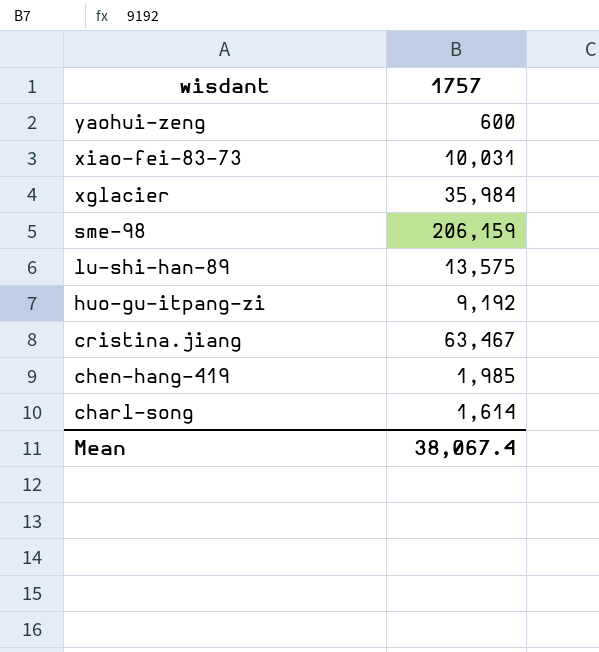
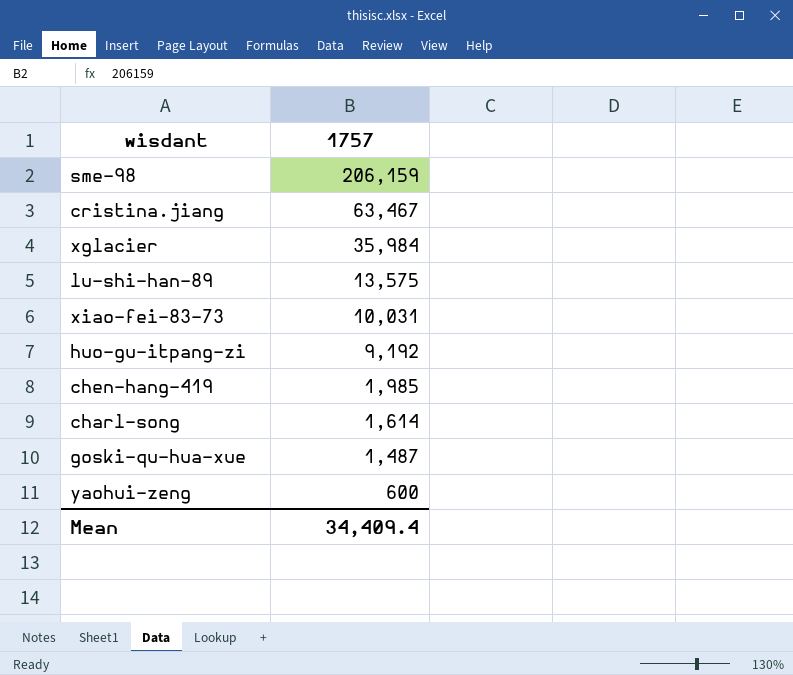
row order: wisdant descending -> 1757 descending
row goski-qu-hua-xue: none -> 1,487
Mean | 1757: 38,067.4 -> 34,409.4

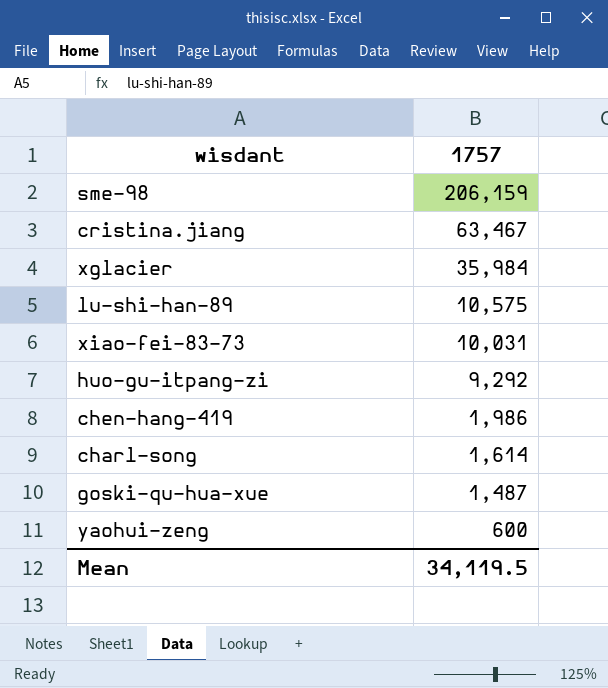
lu-shi-han-89 | 1757: 13,575 -> 10,575
huo-gu-itpang-zi | 1757: 9,192 -> 9,292
chen-hang-419 | 1757: 1,985 -> 1,986
Mean | 1757: 34,409.4 -> 34,119.5

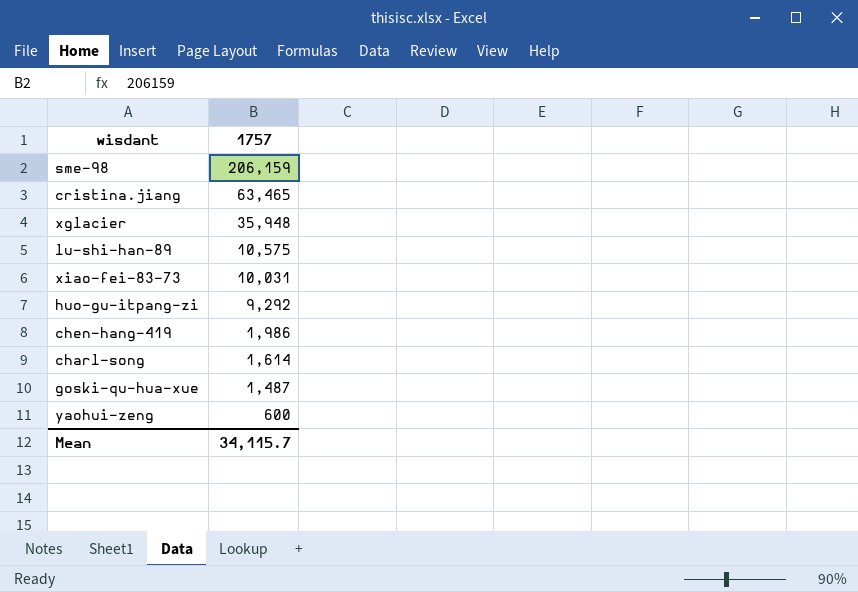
cristina.jiang | 1757: 63,467 -> 63,465
xglacier | 1757: 35,984 -> 35,948
Mean | 1757: 34,119.5 -> 34,115.7

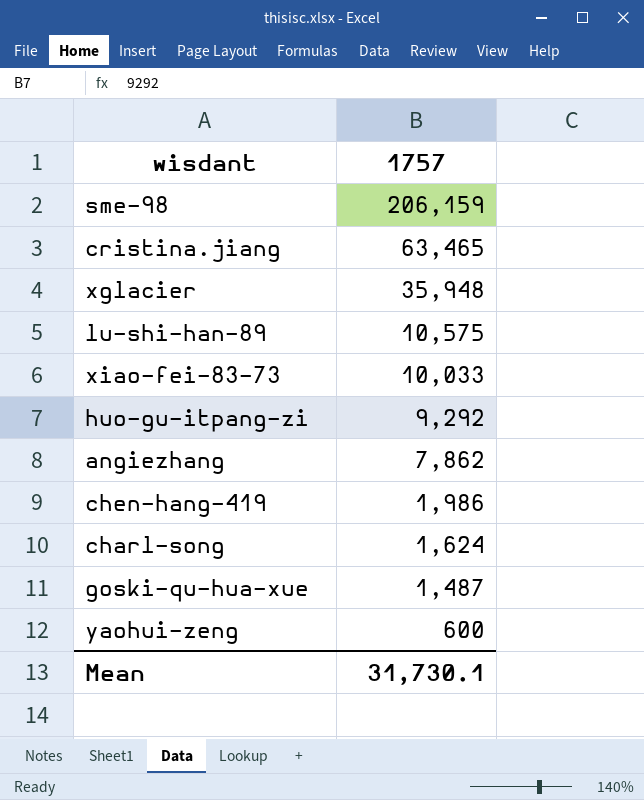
xiao-fei-83-73 | 1757: 10,031 -> 10,033
row angiezhang: none -> 7,862
charl-song | 1757: 1,614 -> 1,624
Mean | 1757: 34,115.7 -> 31,730.1

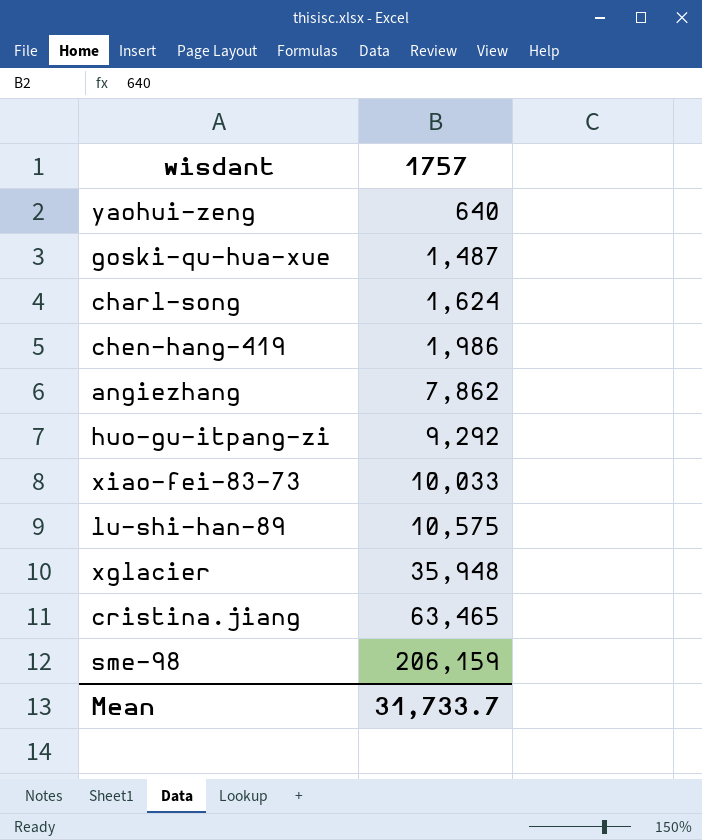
row order: 1757 descending -> 1757 ascending
yaohui-zeng | 1757: 600 -> 640
Mean | 1757: 31,730.1 -> 31,733.7

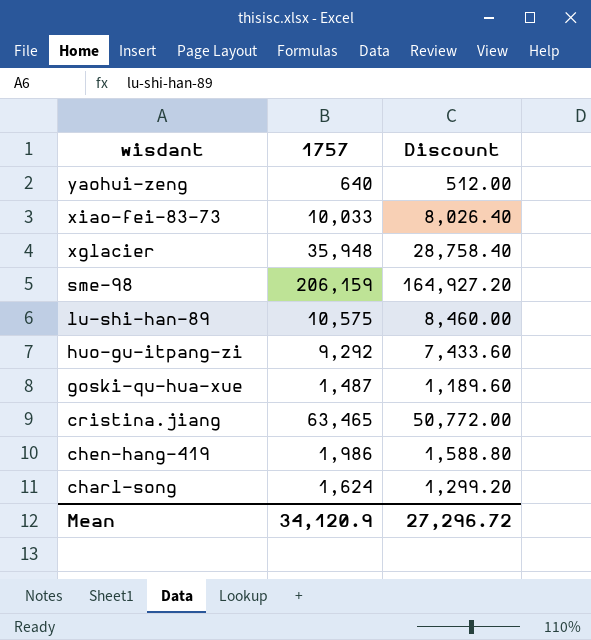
row order: 1757 ascending -> wisdant descending
column Discount | formula: none -> [1757] * 0.8
row angiezhang: 7,862 -> none
Mean | 1757: 31,733.7 -> 34,120.9

